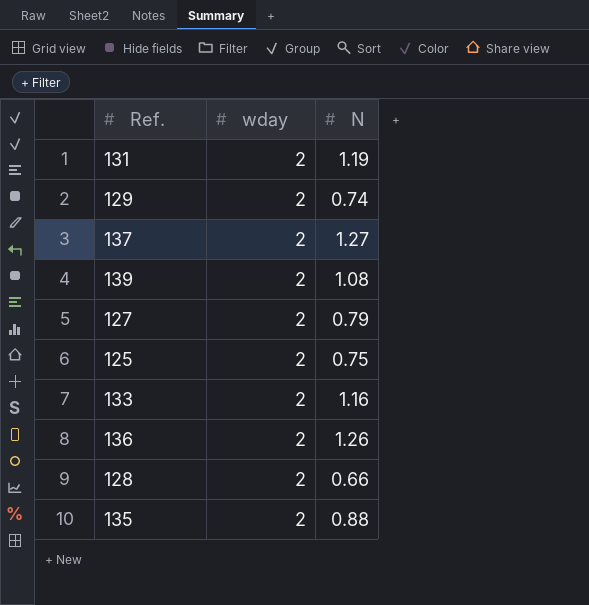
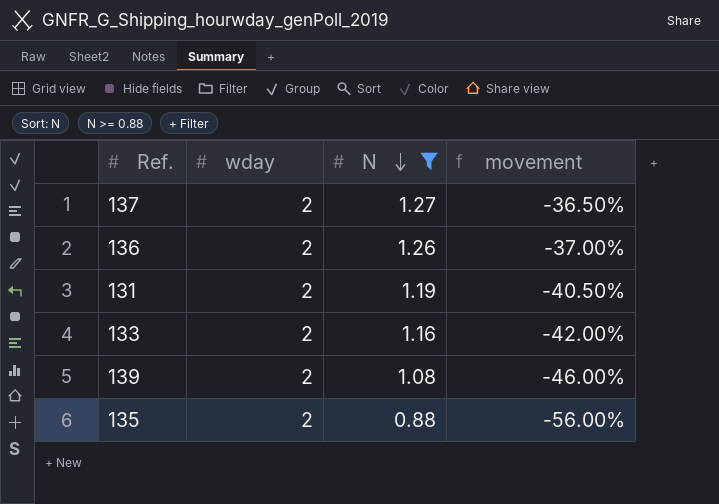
filter: none -> N >= 0.88
row order: none -> N descending
column movement | formula: none -> ([N] - [wday]) / [wday]

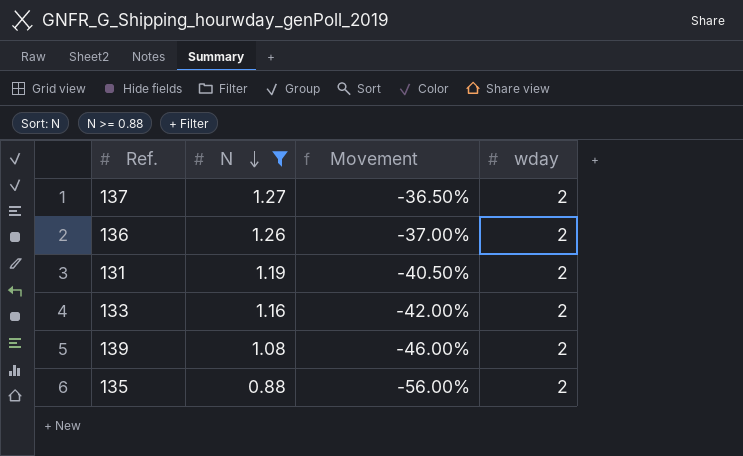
column name: movement -> Movement
column wday | position: 2 -> 4

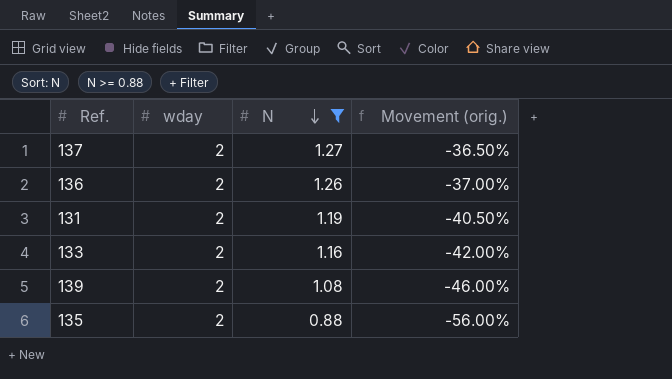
column wday | position: 4 -> 2
column name: Movement -> Movement (orig.)

